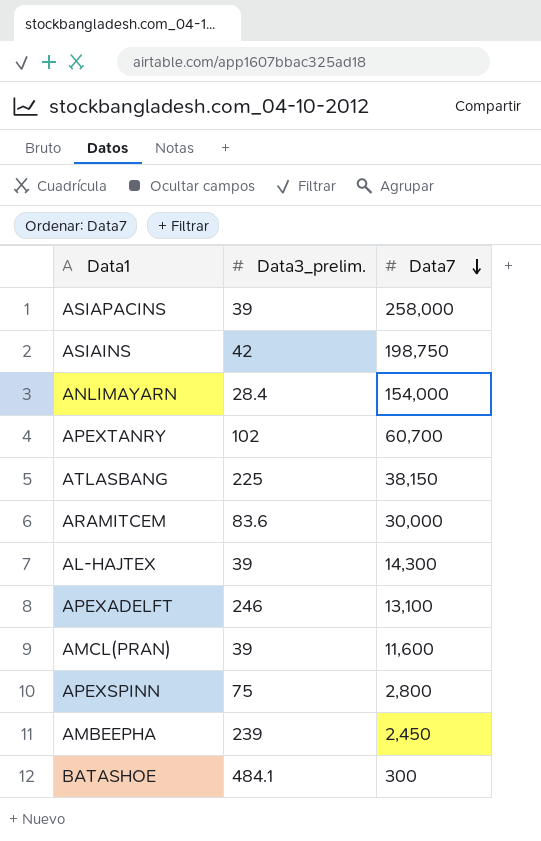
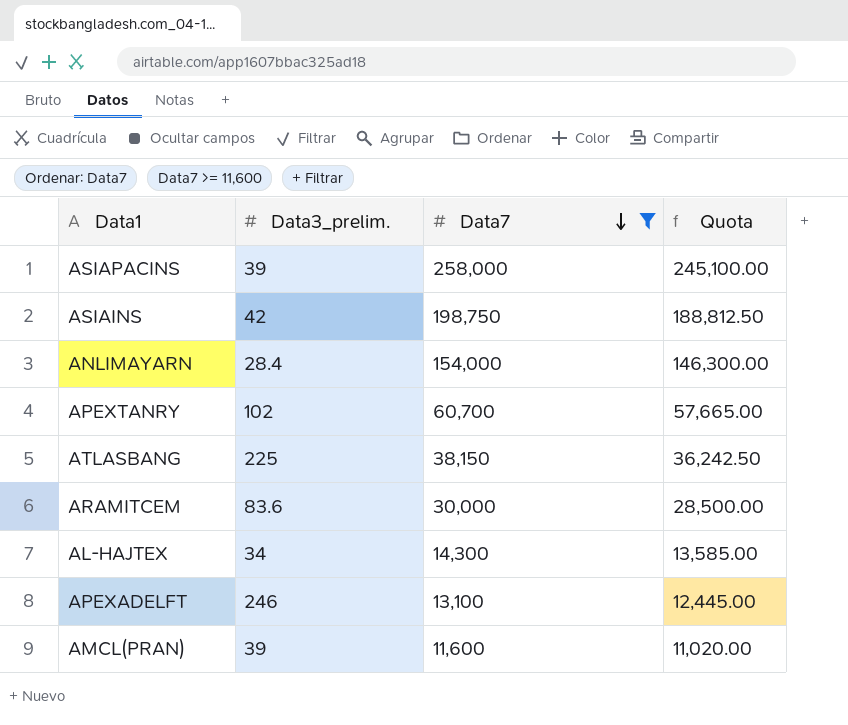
filter: none -> Data7 >= 11,600
column Quota | formula: none -> [Data7] * 0.95
AL-HAJTEX | Data3_prelim.: 39 -> 34

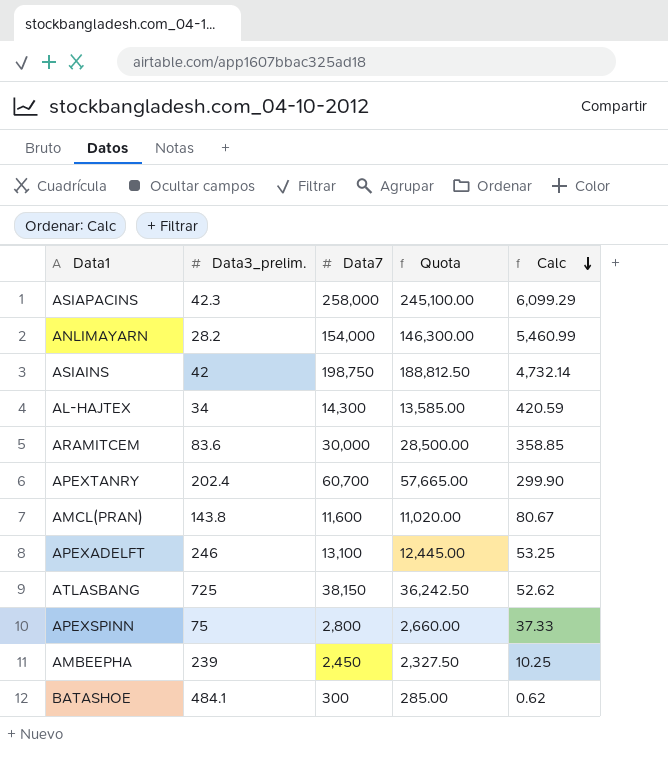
filter: Data7 >= 11,600 -> none
row order: Data7 descending -> Calc descending
column Calc | formula: none -> [Data7] / [Data3_prelim.]
ASIAPACINS | Data3_prelim.: 39 -> 42.3
ANLIMAYARN | Data3_prelim.: 28.4 -> 28.2
APEXTANRY | Data3_prelim.: 102 -> 202.4
AMCL(PRAN) | Data3_prelim.: 39 -> 143.8
ATLASBANG | Data3_prelim.: 225 -> 725

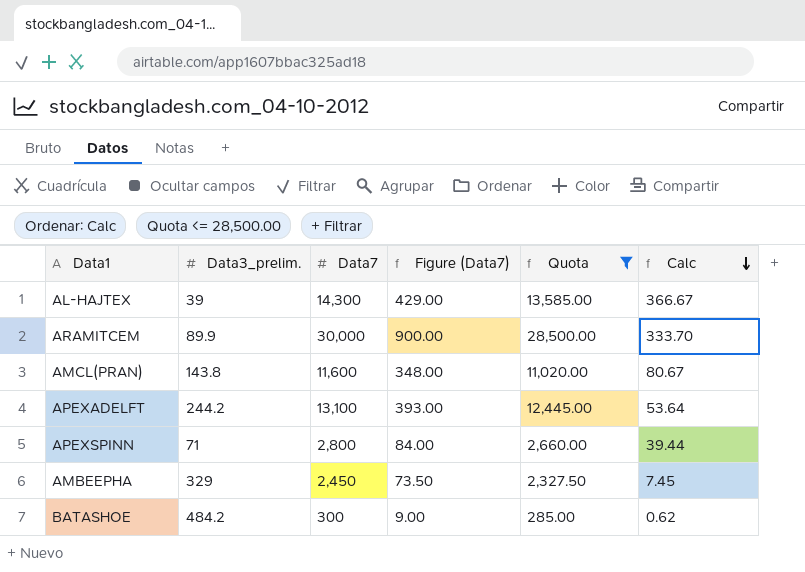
filter: none -> Quota <= 28,500.00
column Figure (Data7) | formula: none -> [Data7] * 0.03
AL-HAJTEX | Data3_prelim.: 34 -> 39
AL-HAJTEX | Calc: 420.59 -> 366.67
ARAMITCEM | Data3_prelim.: 83.6 -> 89.9
ARAMITCEM | Calc: 358.85 -> 333.70
APEXADELFT | Data3_prelim.: 246 -> 244.2
APEXADELFT | Calc: 53.25 -> 53.64
APEXSPINN | Data3_prelim.: 75 -> 71
APEXSPINN | Calc: 37.33 -> 39.44
AMBEEPHA | Data3_prelim.: 239 -> 329
AMBEEPHA | Calc: 10.25 -> 7.45
BATASHOE | Data3_prelim.: 484.1 -> 484.2

